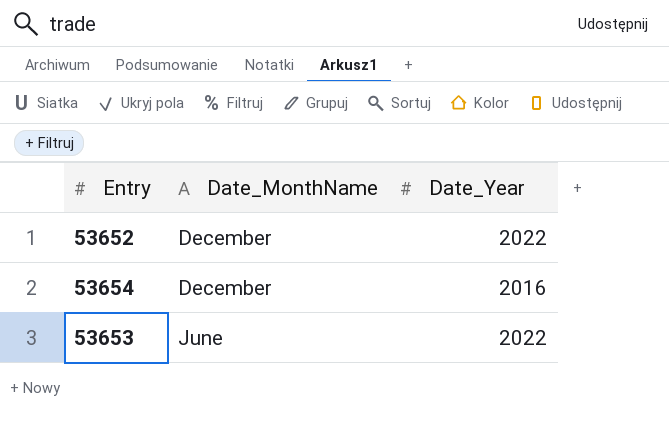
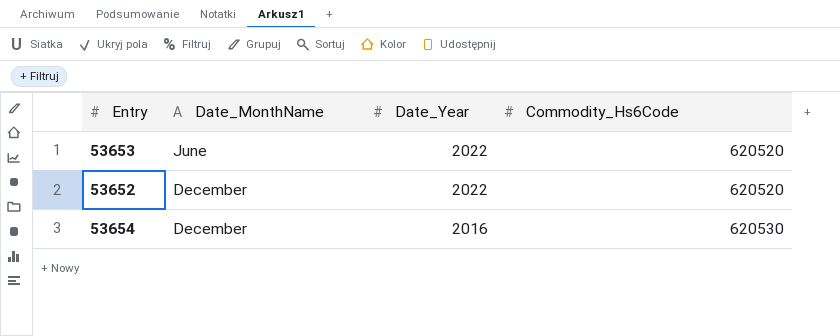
row order: Date_MonthName descending -> Date_MonthName ascending
column Commodity_Hs6Code | position: none -> 4

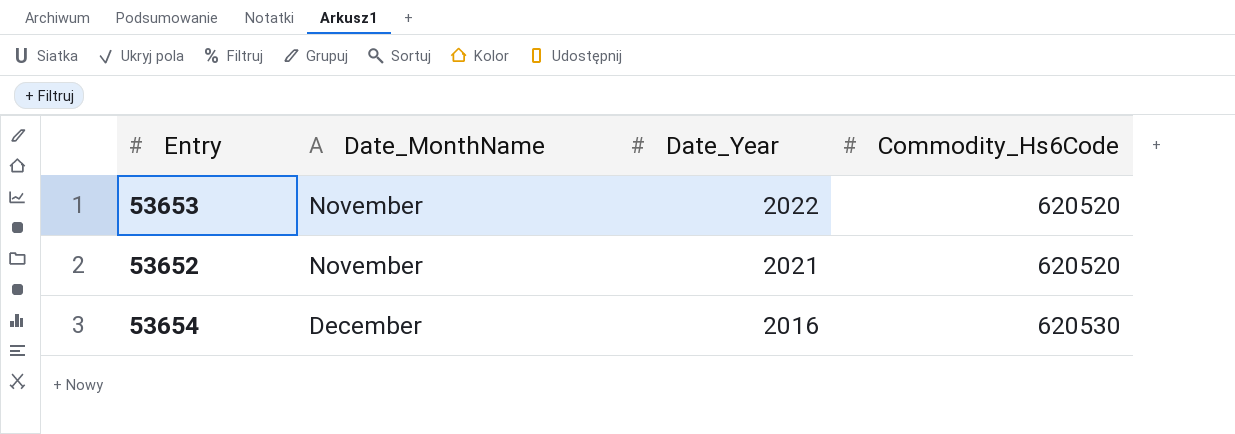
53653 | Date_MonthName: June -> November
53652 | Date_MonthName: December -> November
53652 | Date_Year: 2022 -> 2021

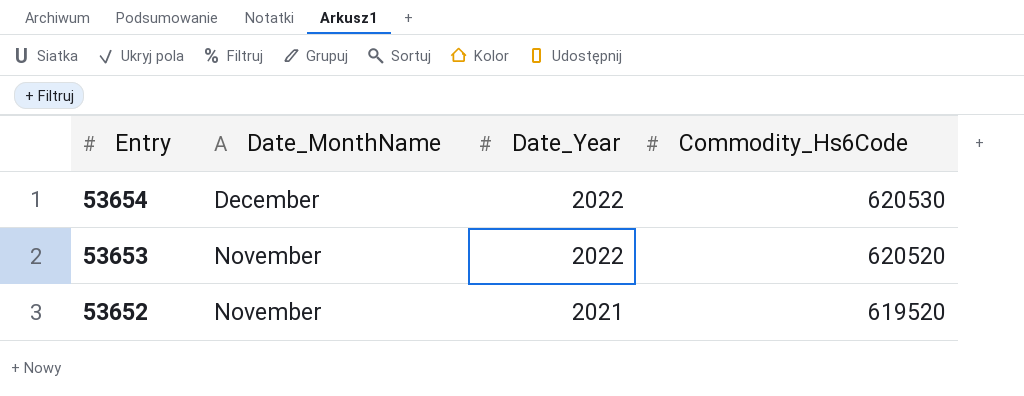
row order: Date_MonthName ascending -> Entry descending
53654 | Date_Year: 2016 -> 2022
53652 | Commodity_Hs6Code: 620520 -> 619520

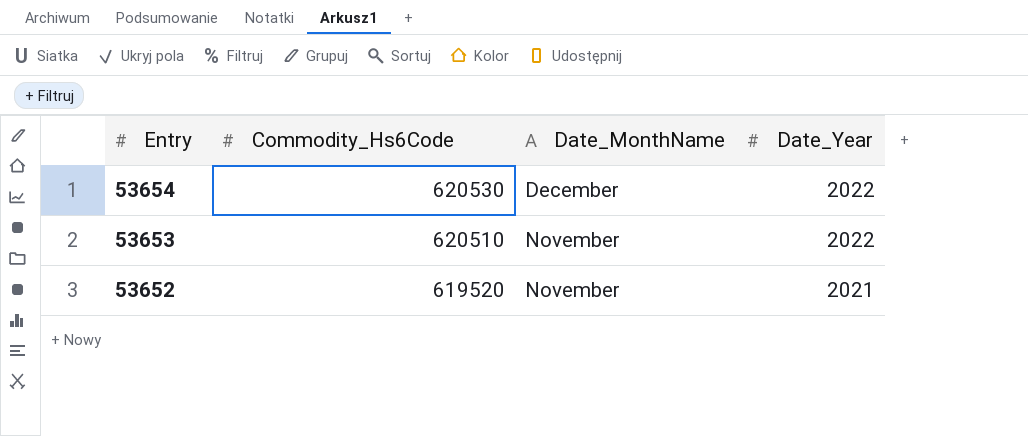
column Commodity_Hs6Code | position: 4 -> 2
53653 | Commodity_Hs6Code: 620520 -> 620510

